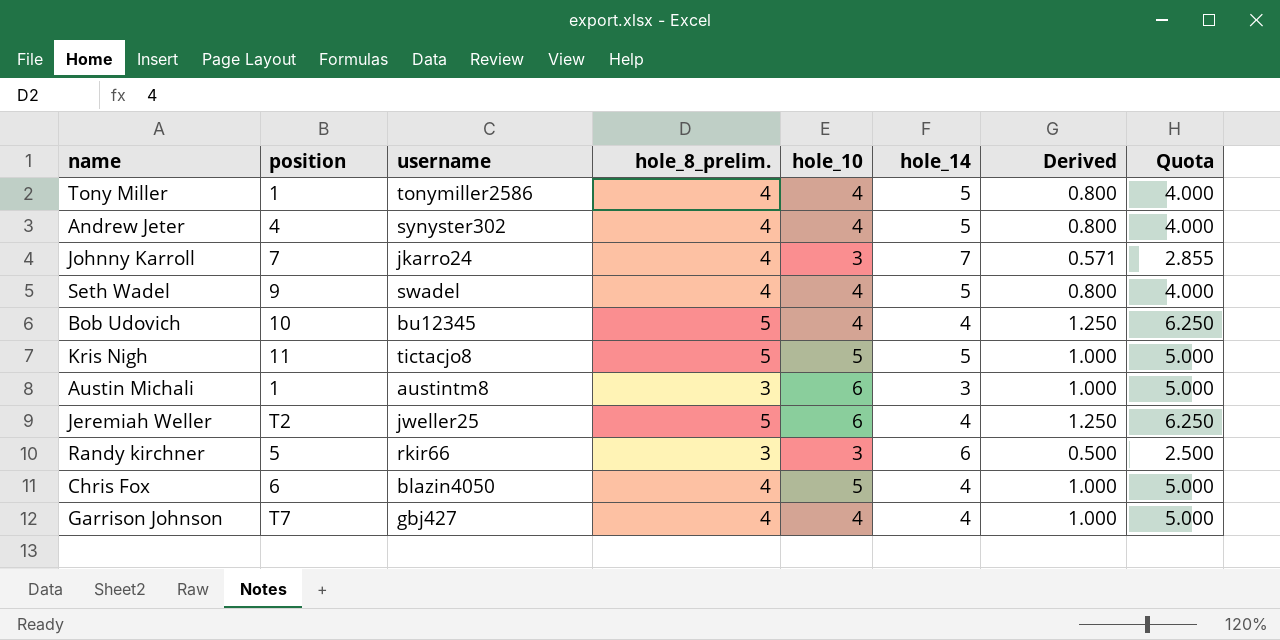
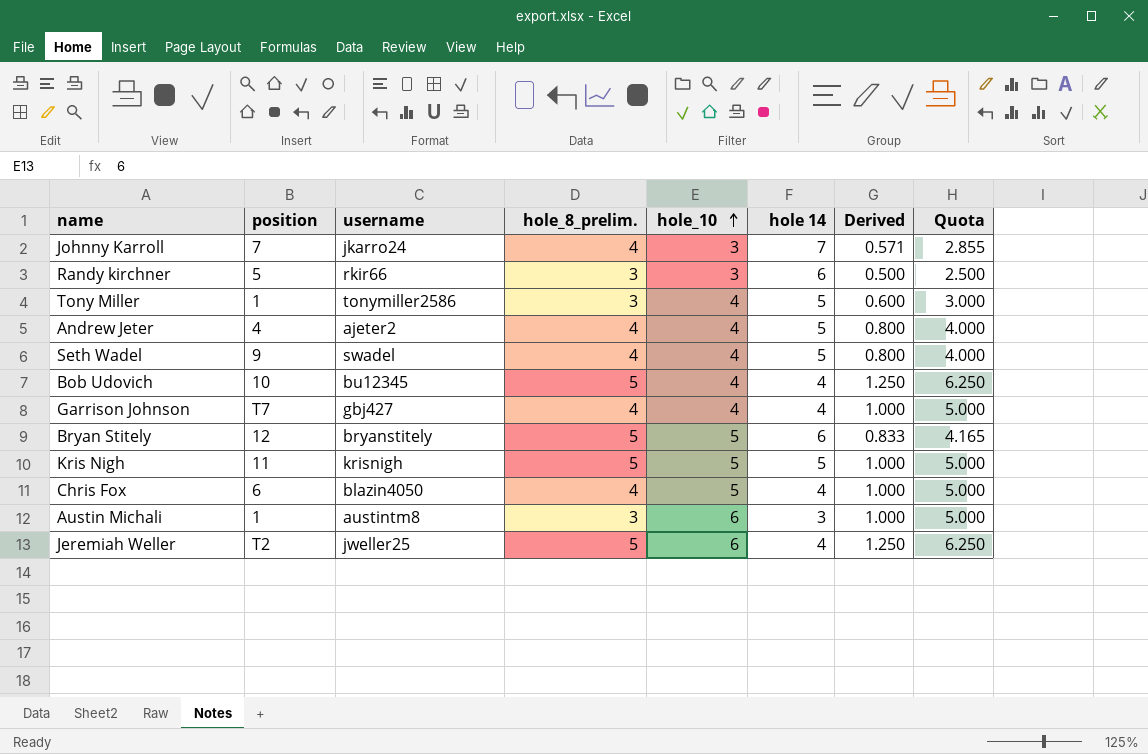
row order: none -> hole_10 ascending
column name: hole_14 -> hole 14
Tony Miller | hole_8_prelim.: 4 -> 3
Tony Miller | Derived: 0.800 -> 0.600
Tony Miller | Quota: 4.000 -> 3.000
Andrew Jeter | username: synyster302 -> ajeter2
row Bryan Stitely: none -> 12 | bryanstitely | 5 | 5 | 6 | 0.833 | 4.165
Kris Nigh | username: tictacjo8 -> krisnigh

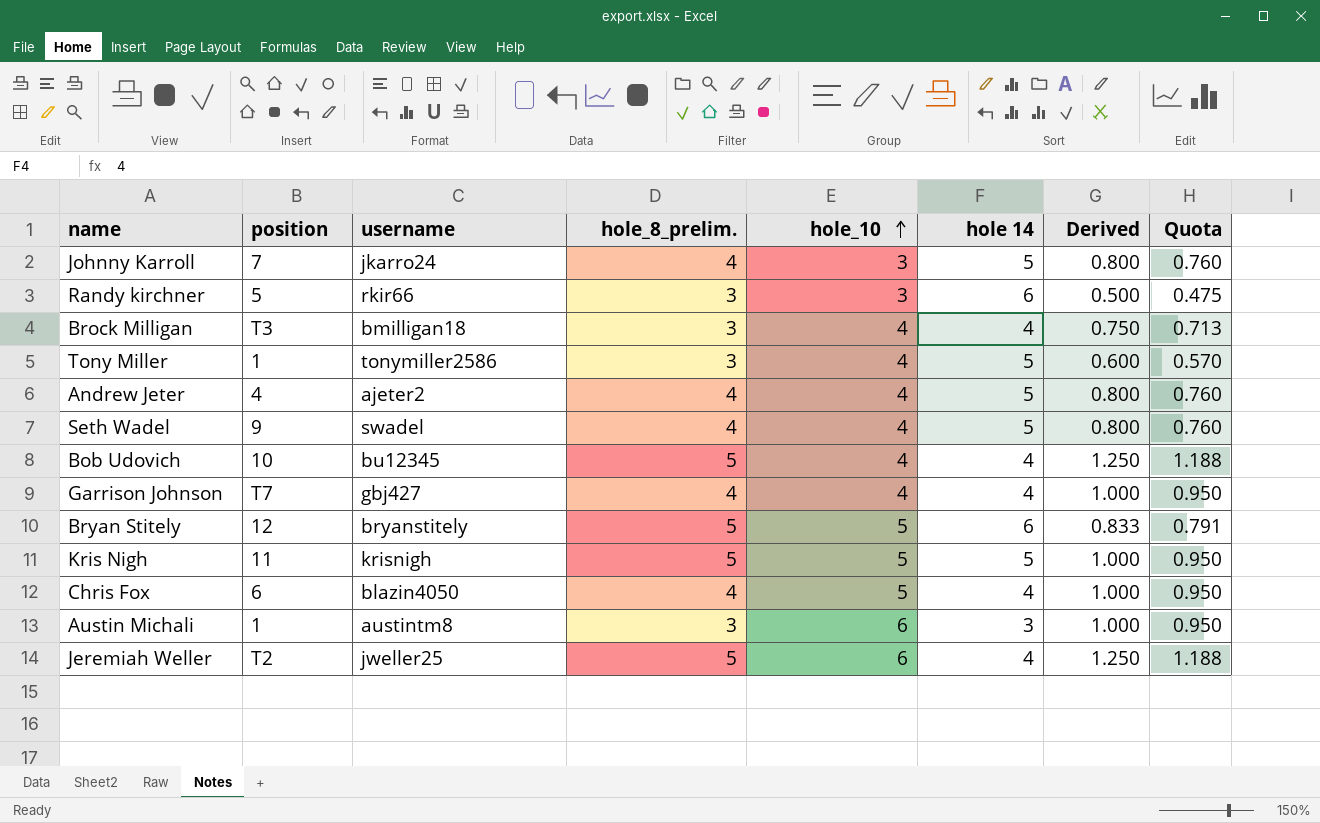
column Quota | formula: [Derived] * 5 -> [Derived] * 0.95
Johnny Karroll | hole 14: 7 -> 5
Johnny Karroll | Derived: 0.571 -> 0.800
row Brock Milligan: none -> T3 | bmilligan18 | 3 | 4 | 4 | 0.750 | 0.713

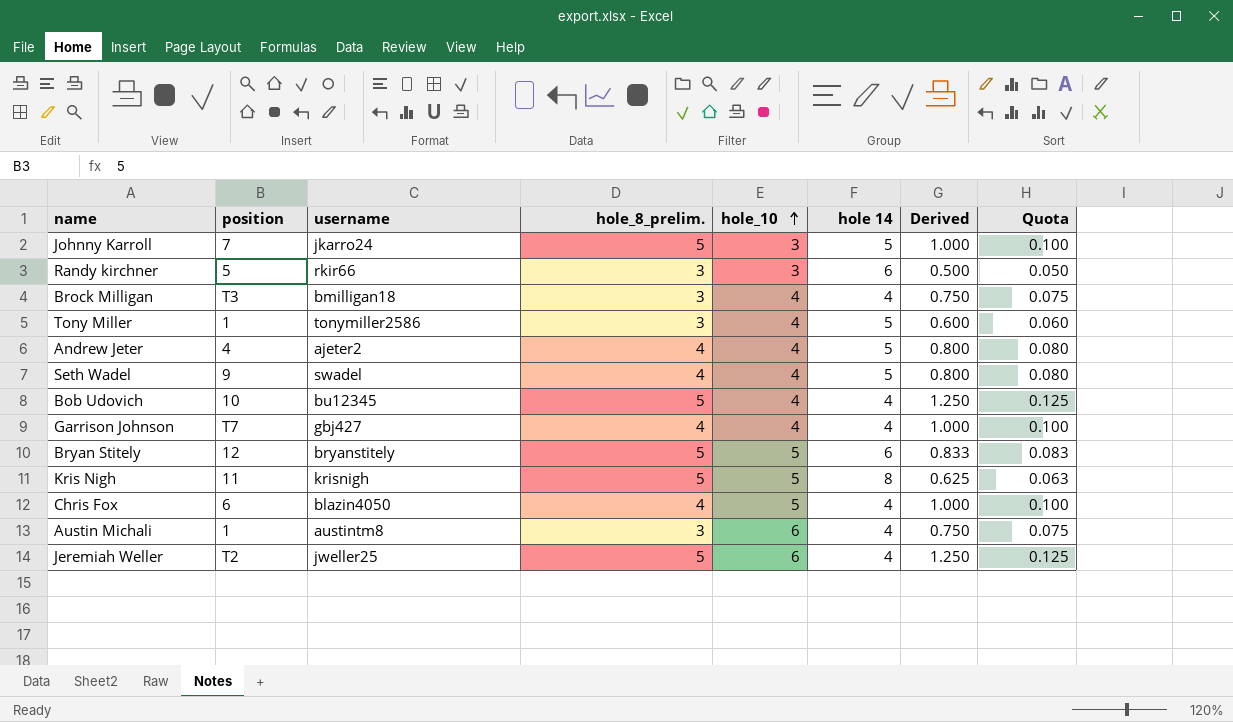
column Quota | formula: [Derived] * 0.95 -> [Derived] * 0.1
Johnny Karroll | hole_8_prelim.: 4 -> 5
Johnny Karroll | Derived: 0.800 -> 1.000
Kris Nigh | hole 14: 5 -> 8
Kris Nigh | Derived: 1.000 -> 0.625
Austin Michali | hole 14: 3 -> 4
Austin Michali | Derived: 1.000 -> 0.750

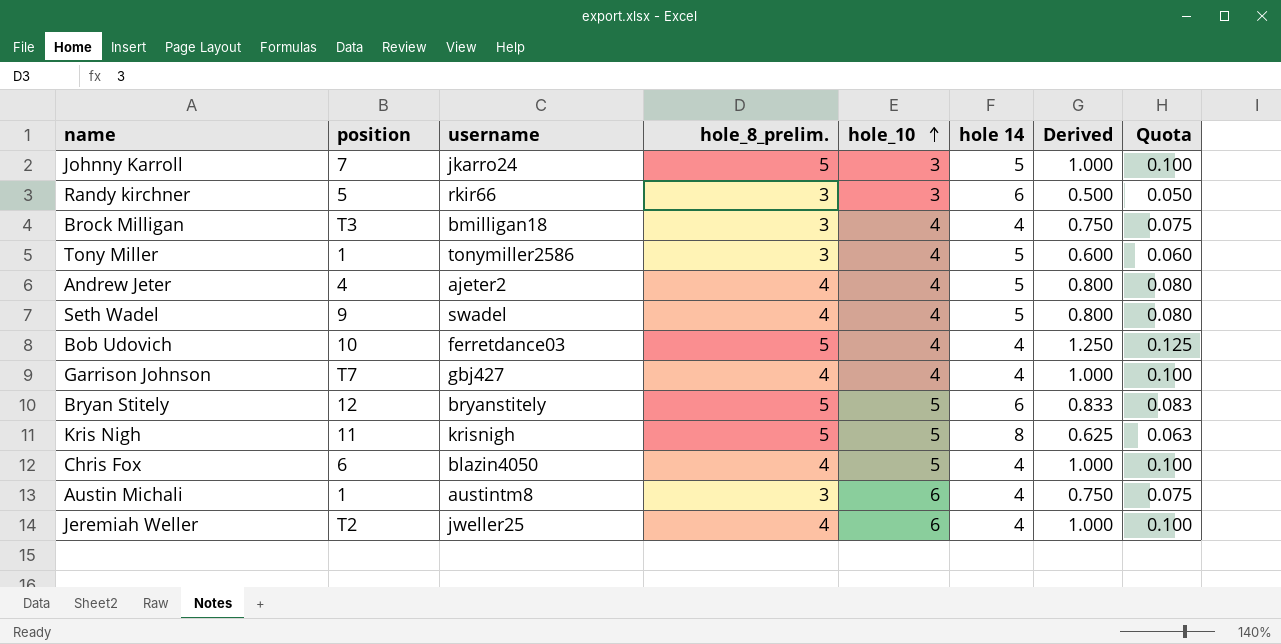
Bob Udovich | username: bu12345 -> ferretdance03
Jeremiah Weller | hole_8_prelim.: 5 -> 4
Jeremiah Weller | Derived: 1.250 -> 1.000
Jeremiah Weller | Quota: 0.125 -> 0.100

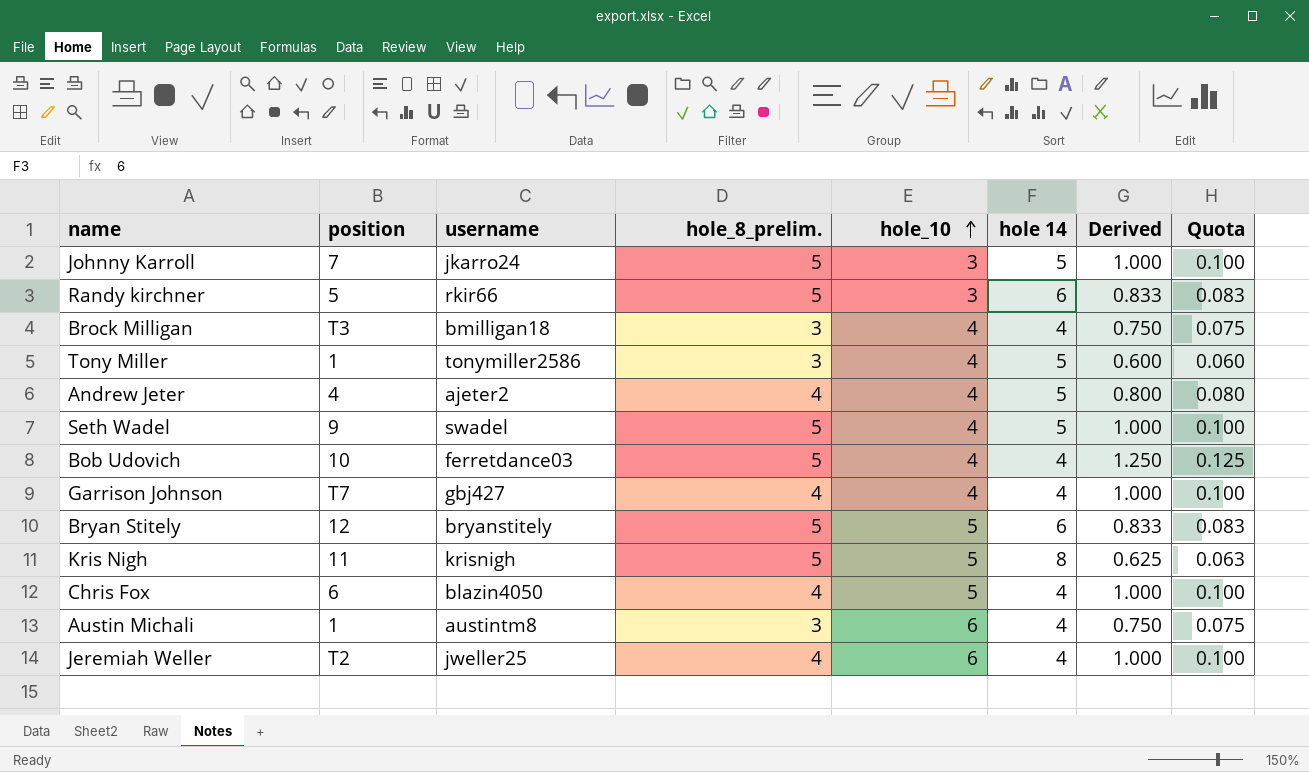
Randy kirchner | hole_8_prelim.: 3 -> 5
Randy kirchner | Derived: 0.500 -> 0.833
Randy kirchner | Quota: 0.050 -> 0.083
Seth Wadel | hole_8_prelim.: 4 -> 5
Seth Wadel | Derived: 0.800 -> 1.000
Seth Wadel | Quota: 0.080 -> 0.100

